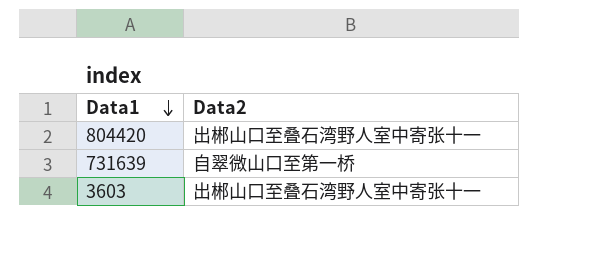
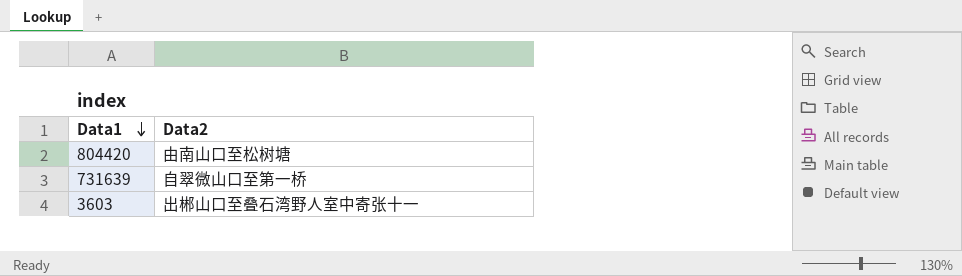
804420 | Data2: 出郴山口至叠石湾野人室中寄张十一 -> 由南山口至松树塘

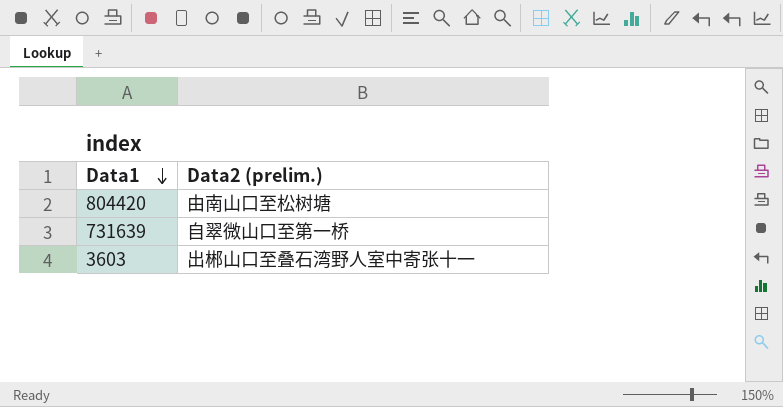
column name: Data2 -> Data2 (prelim.)

